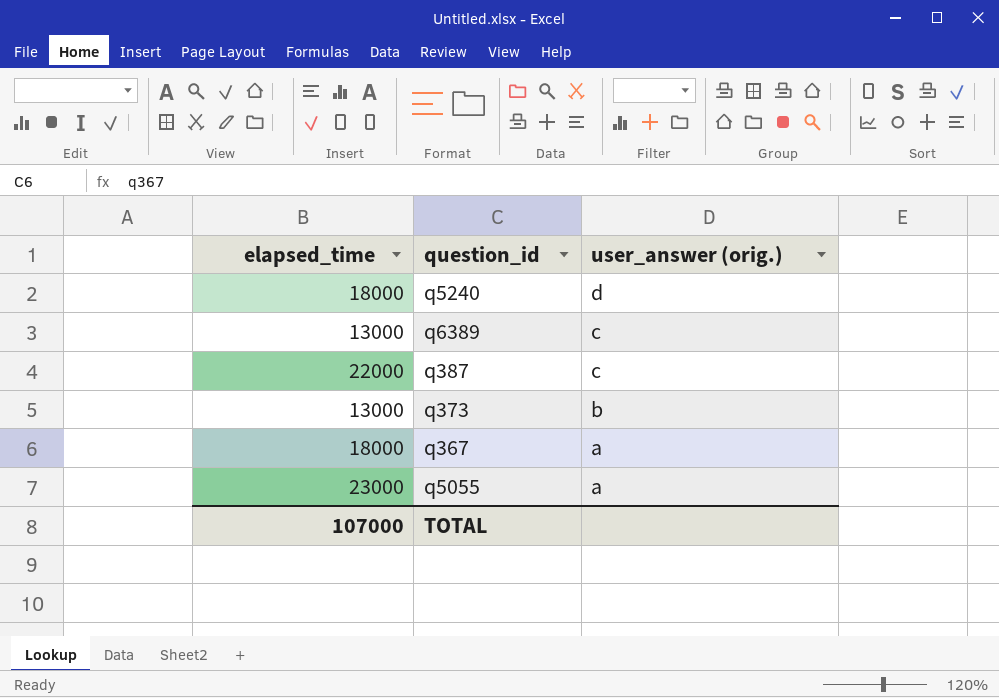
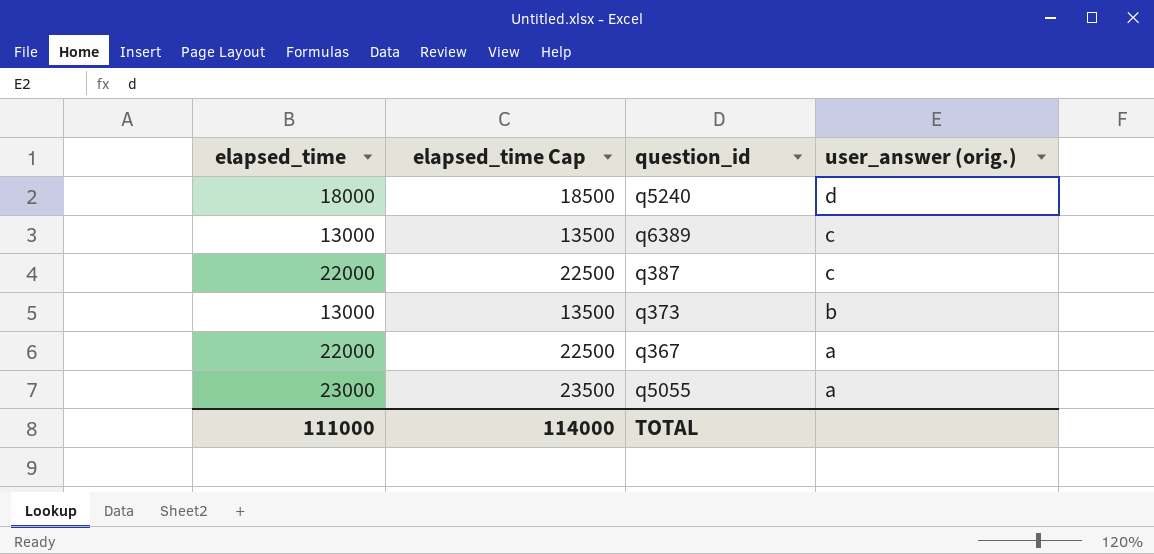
column elapsed_time Cap | formula: none -> [elapsed_time] + 500
q367 | elapsed_time: 18000 -> 22000
TOTAL | elapsed_time: 107000 -> 111000

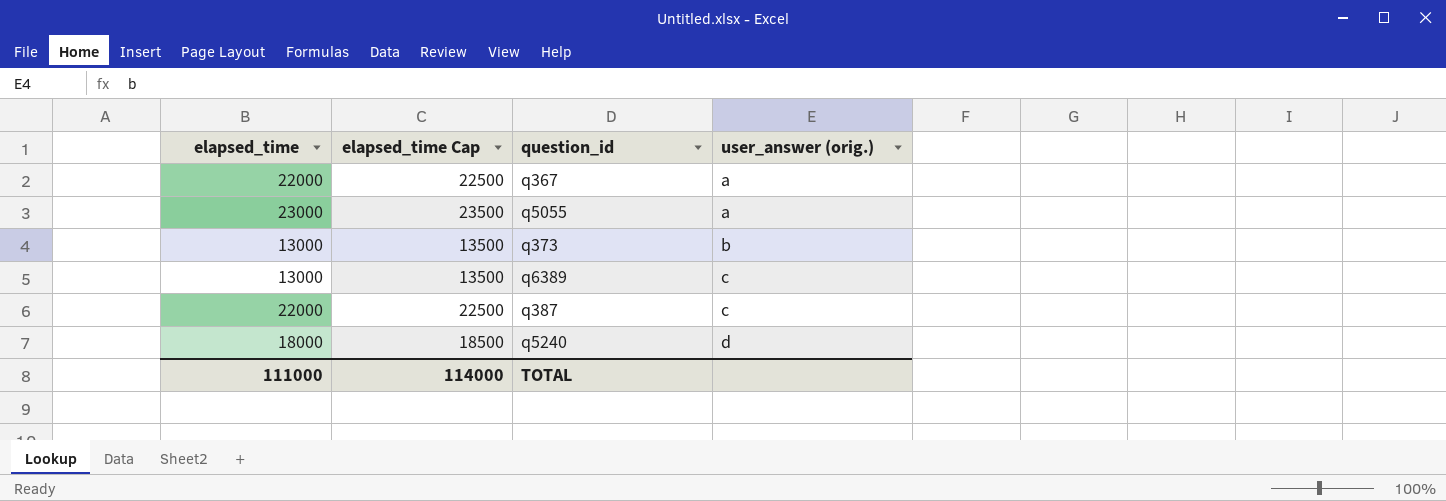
row order: user_answer (orig.) descending -> user_answer (orig.) ascending

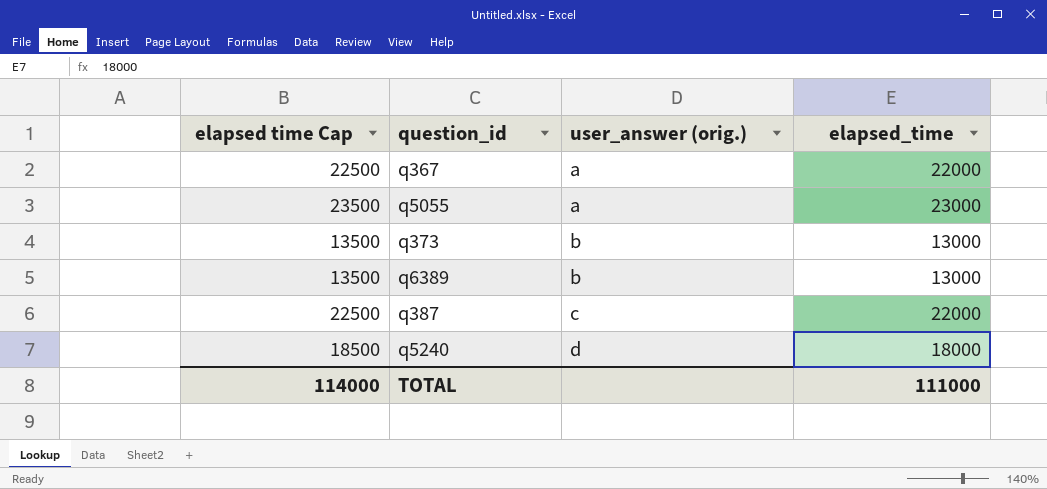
column name: elapsed_time Cap -> elapsed time Cap
column elapsed_time | position: 1 -> 4
q6389 | user_answer (orig.): c -> b

